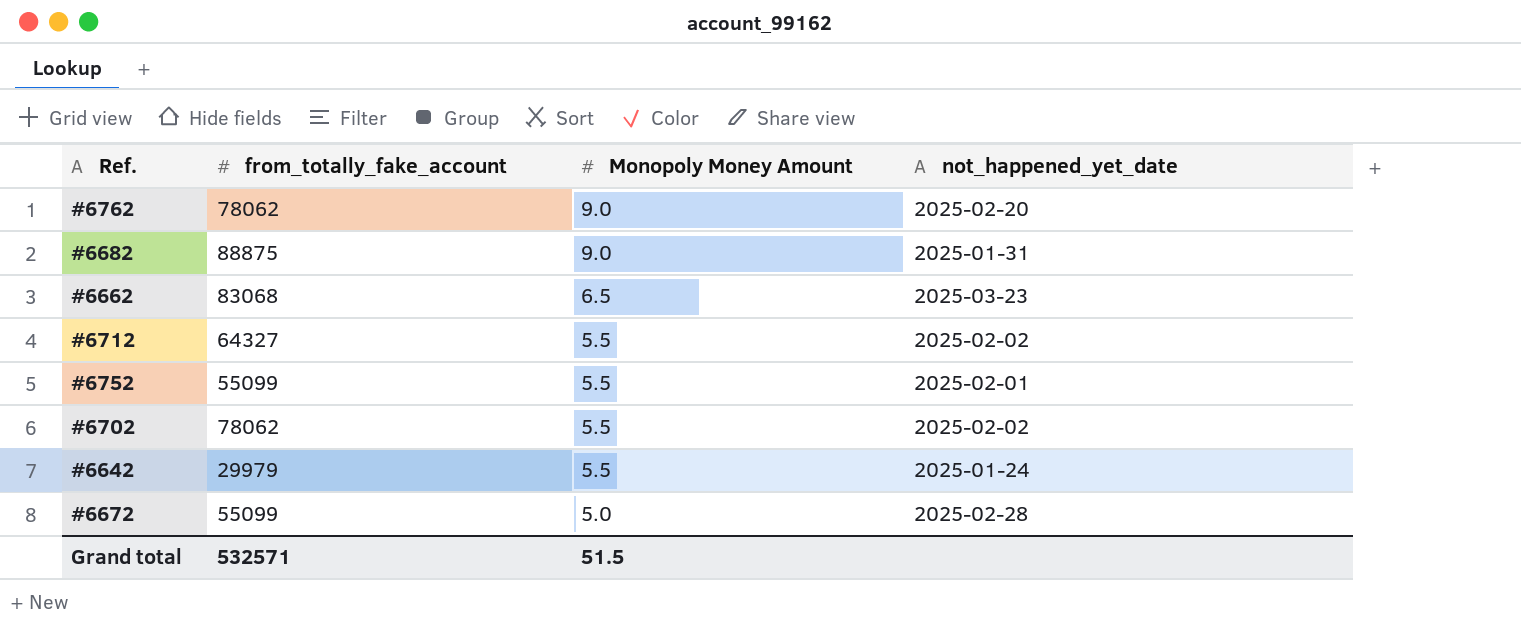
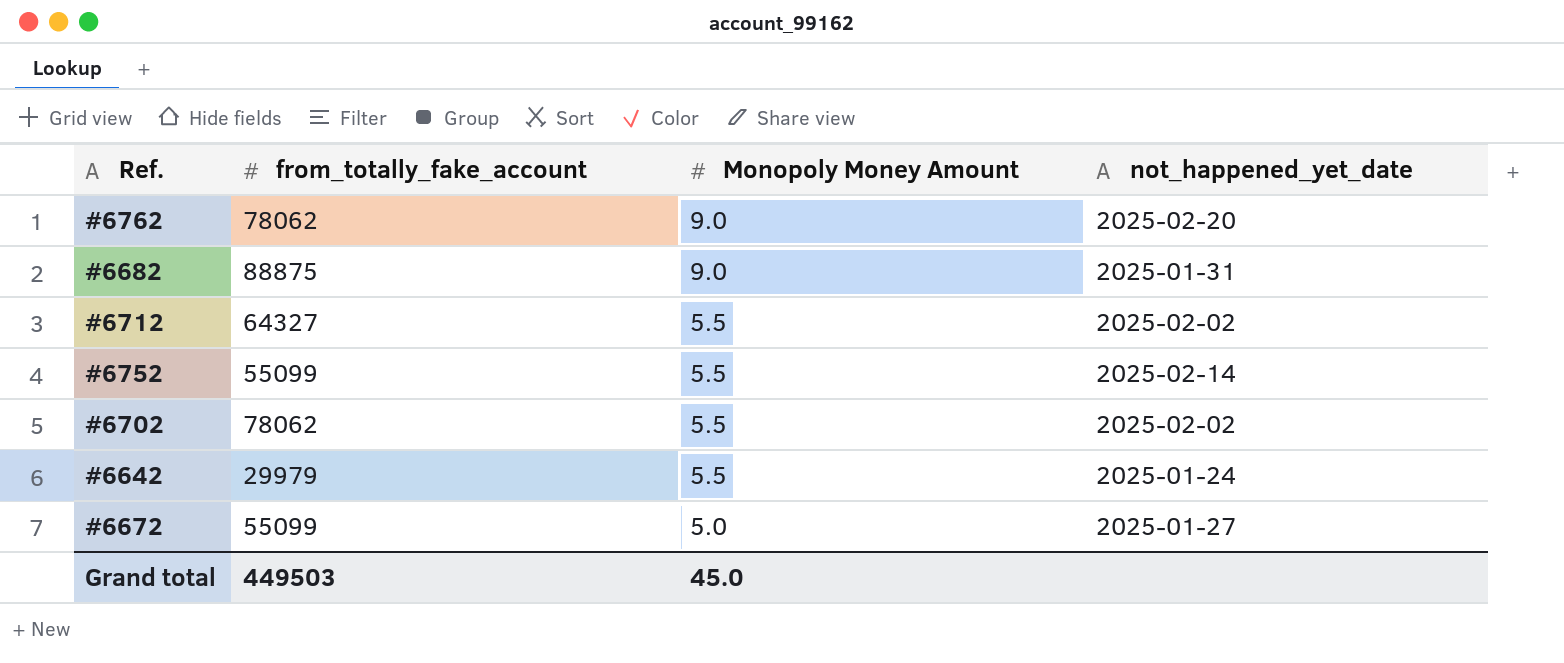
row #6662: 83068 | 6.5 | 2025-03-23 -> none
#6752 | not_happened_yet_date: 2025-02-01 -> 2025-02-14
#6672 | not_happened_yet_date: 2025-02-28 -> 2025-01-27
Grand total | from_totally_fake_account: 532571 -> 449503
Grand total | Monopoly Money Amount: 51.5 -> 45.0

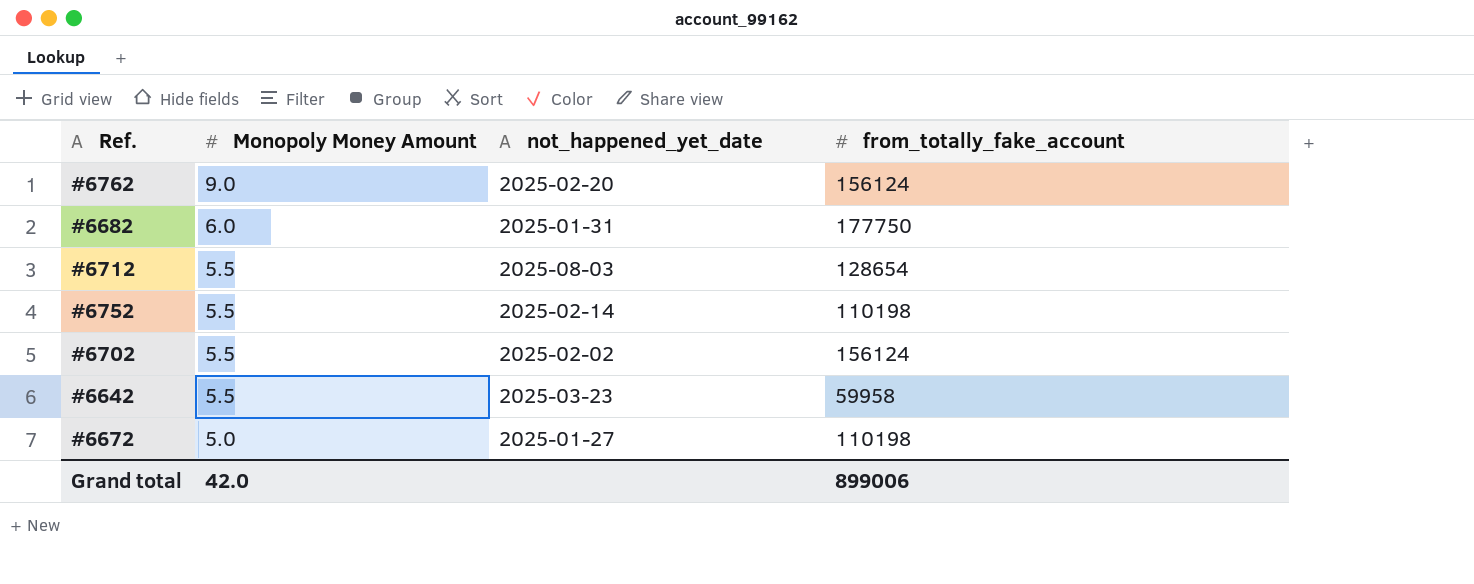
column from_totally_fake_account | position: 2 -> 4
#6762 | from_totally_fake_account: 78062 -> 156124
#6682 | Monopoly Money Amount: 9.0 -> 6.0
#6682 | from_totally_fake_account: 88875 -> 177750
#6712 | not_happened_yet_date: 2025-02-02 -> 2025-08-03
#6712 | from_totally_fake_account: 64327 -> 128654
#6752 | from_totally_fake_account: 55099 -> 110198
#6702 | from_totally_fake_account: 78062 -> 156124
#6642 | not_happened_yet_date: 2025-01-24 -> 2025-03-23
#6642 | from_totally_fake_account: 29979 -> 59958
#6672 | from_totally_fake_account: 55099 -> 110198
Grand total | Monopoly Money Amount: 45.0 -> 42.0
Grand total | from_totally_fake_account: 449503 -> 899006

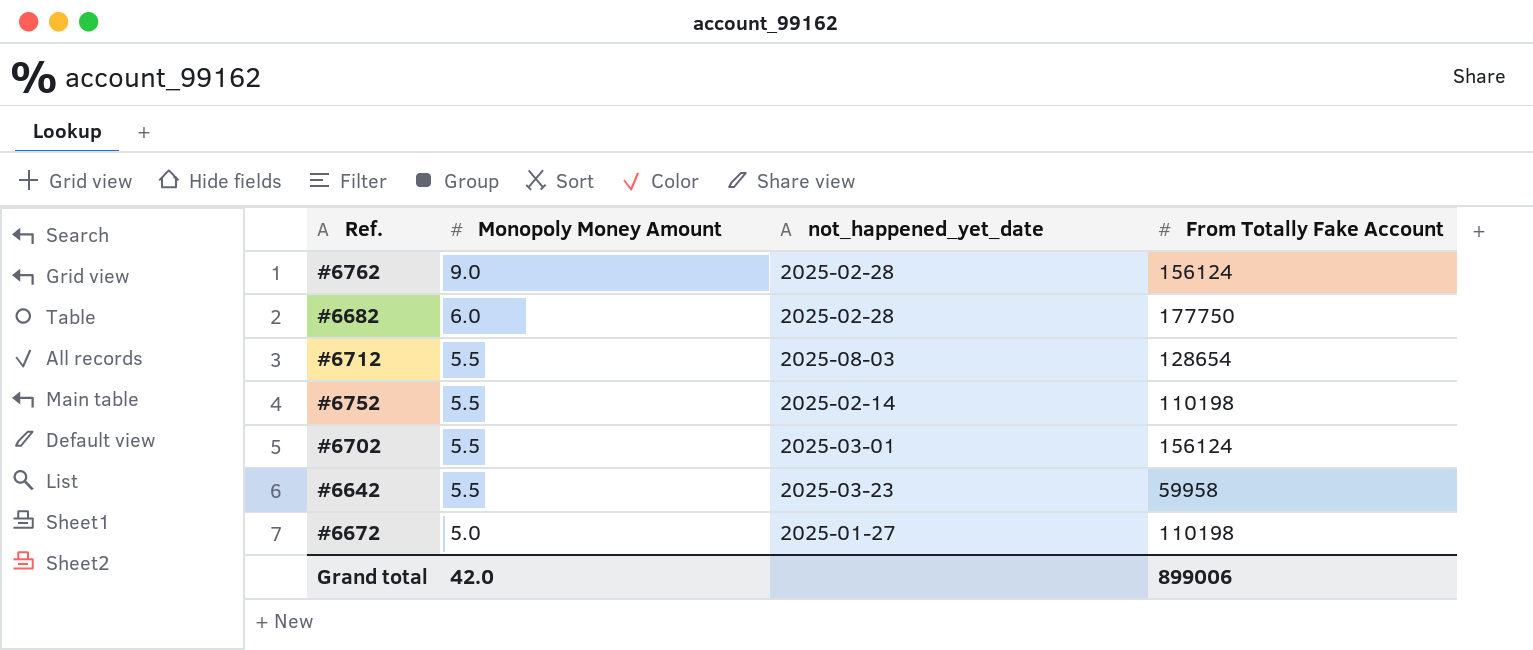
column name: from_totally_fake_account -> From Totally Fake Account
#6762 | not_happened_yet_date: 2025-02-20 -> 2025-02-28
#6682 | not_happened_yet_date: 2025-01-31 -> 2025-02-28
#6702 | not_happened_yet_date: 2025-02-02 -> 2025-03-01

